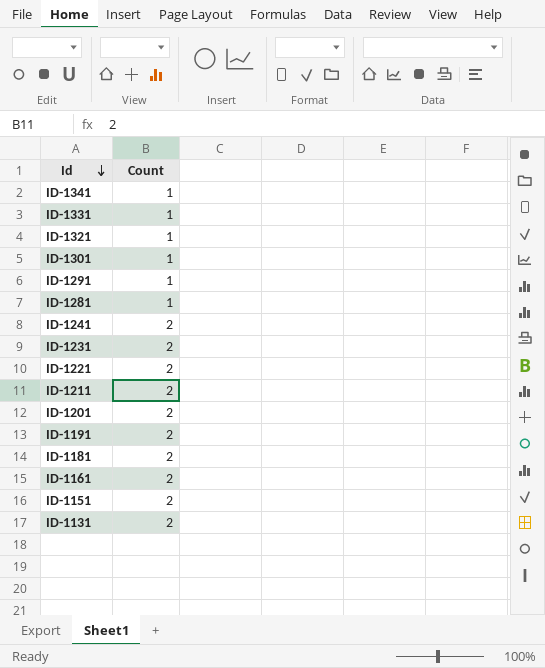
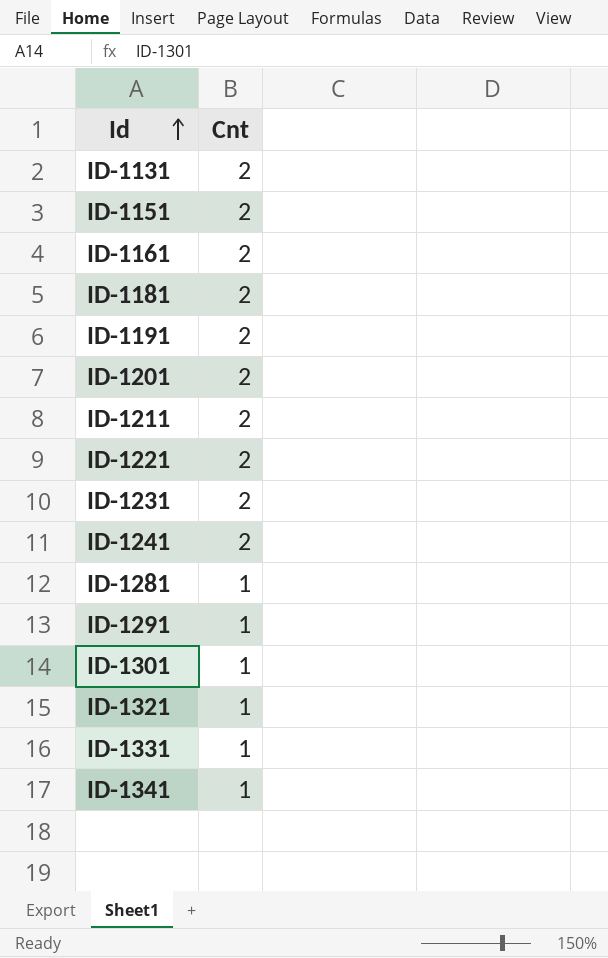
row order: Id descending -> Id ascending
column name: Count -> Cnt

